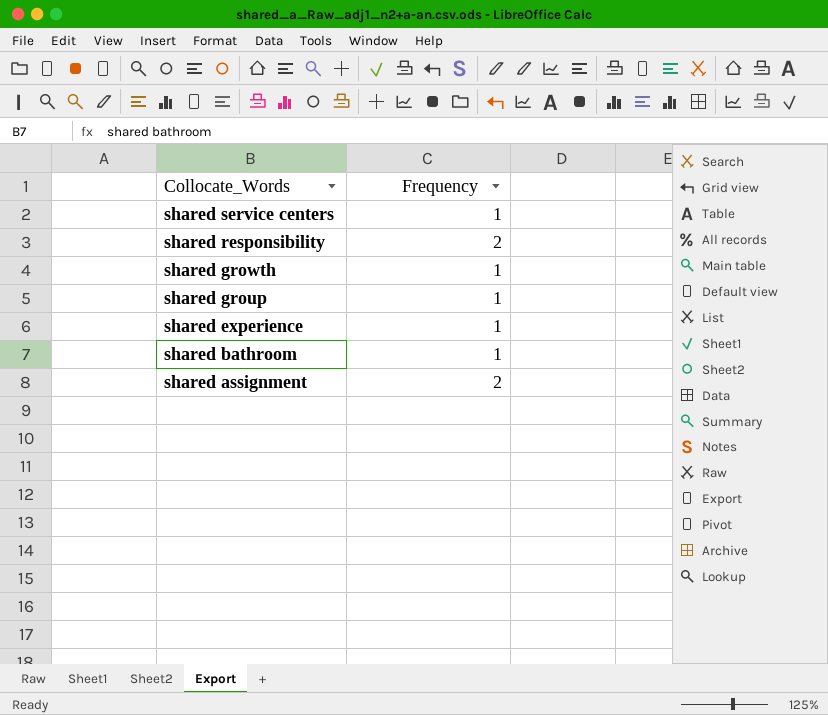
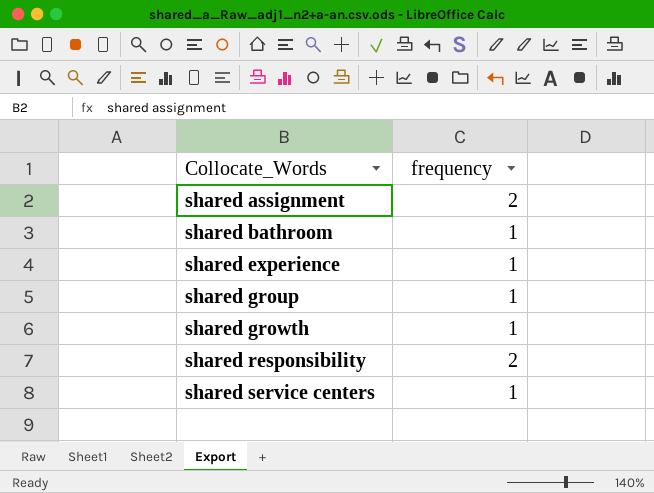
row order: Collocate_Words descending -> Collocate_Words ascending
column name: Frequency -> frequency

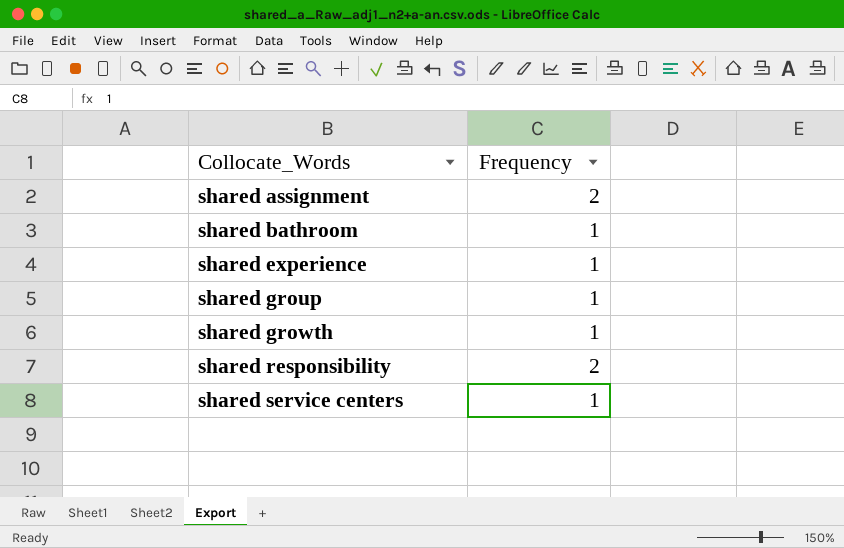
column name: frequency -> Frequency

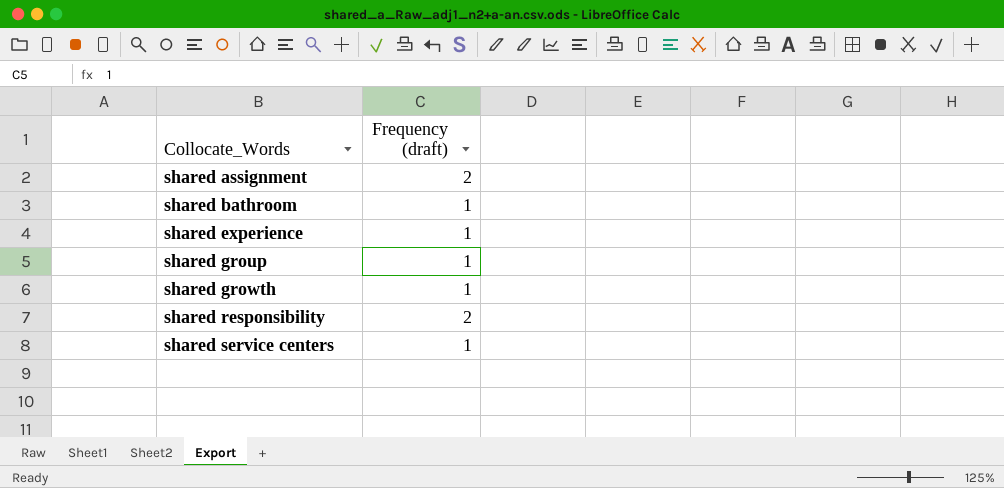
column name: Frequency -> Frequency (draft)

